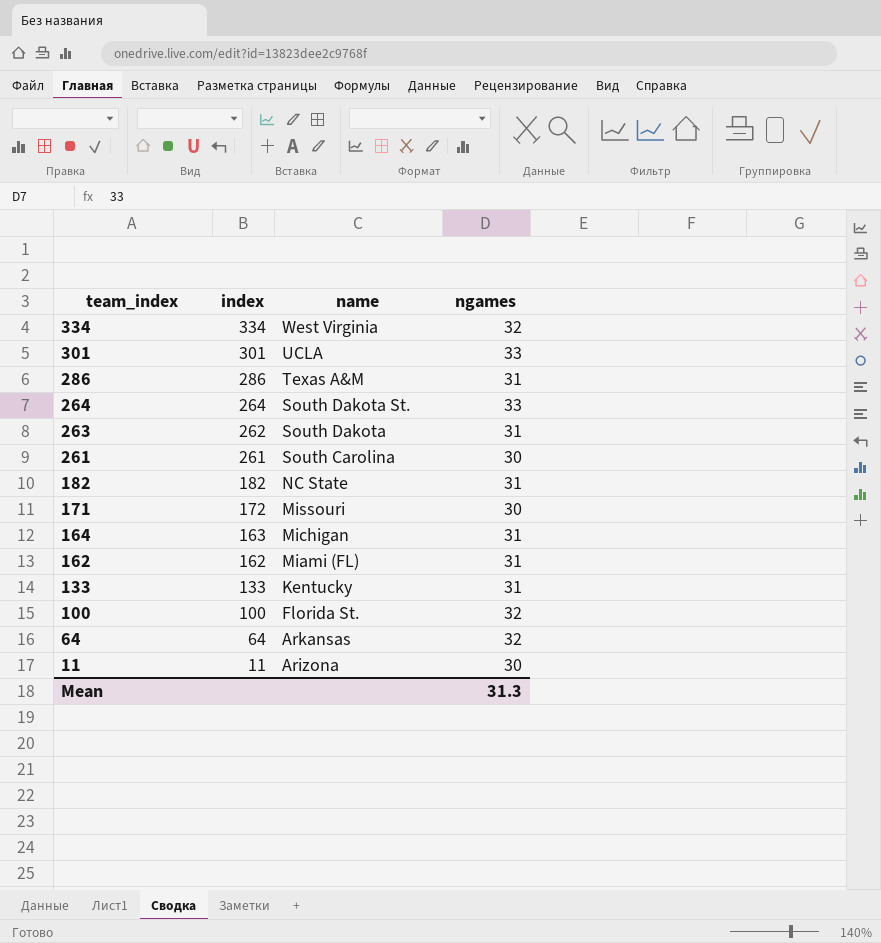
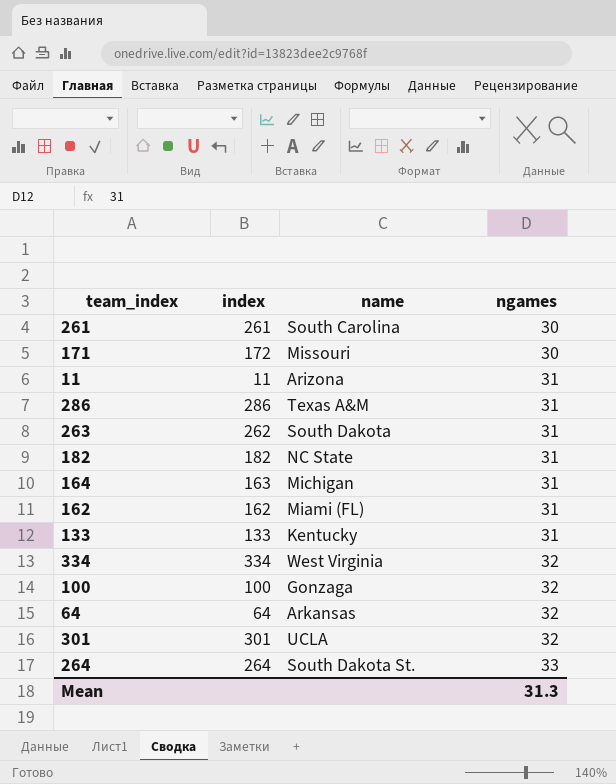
row order: team_index descending -> ngames ascending
11 | ngames: 30 -> 31
100 | name: Florida St. -> Gonzaga
301 | ngames: 33 -> 32

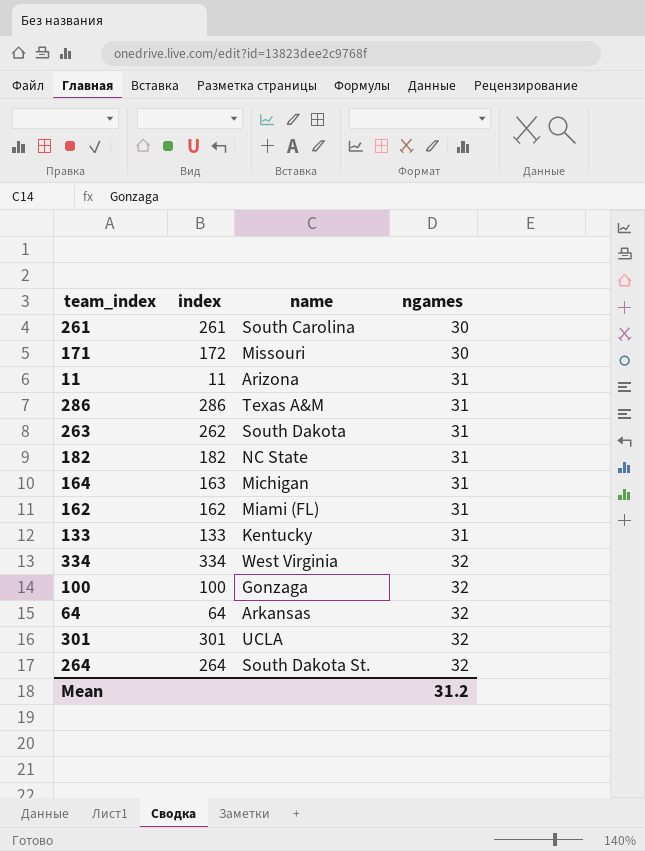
264 | ngames: 33 -> 32
Mean | ngames: 31.3 -> 31.2

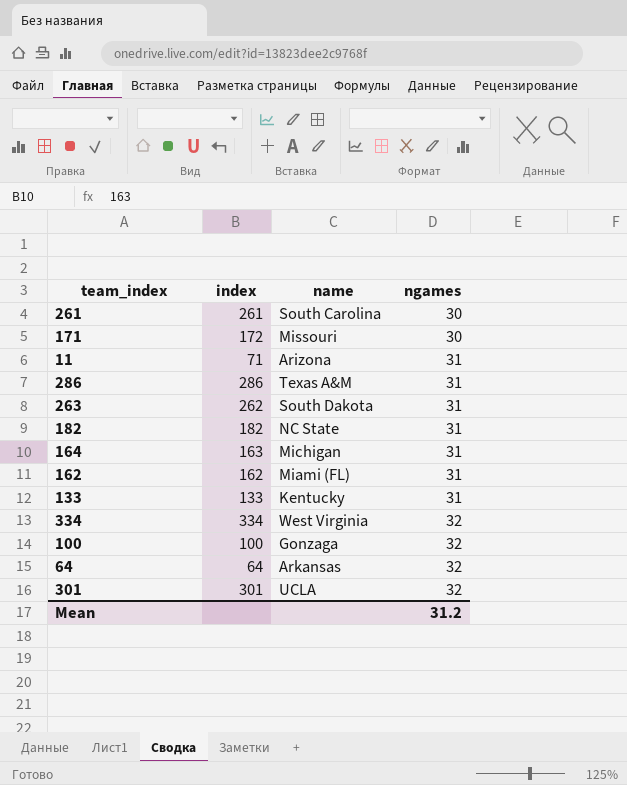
row 264: 264 | South Dakota St. | 32 -> none
11 | index: 11 -> 71

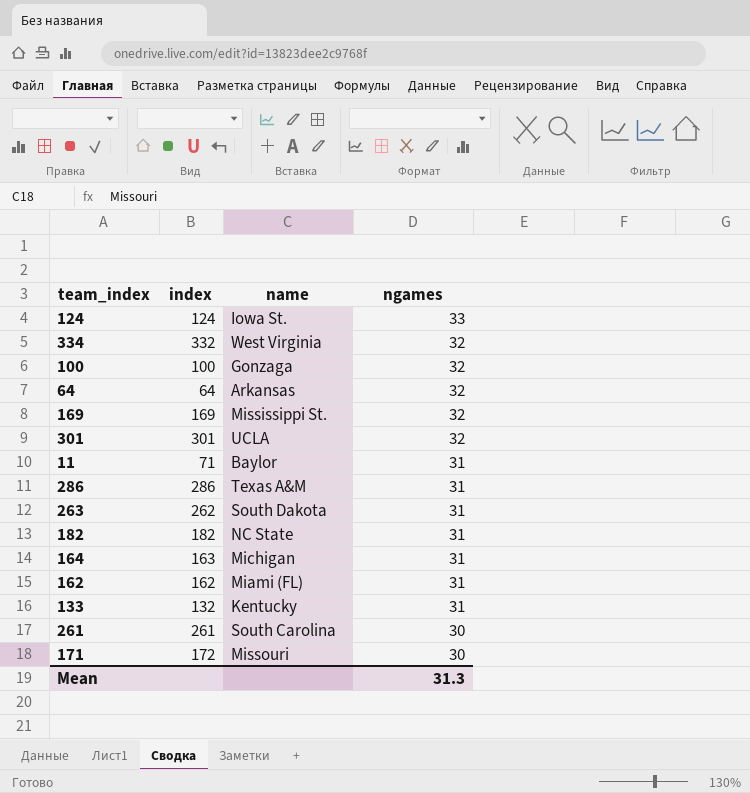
row order: ngames ascending -> ngames descending
row 124: none -> 124 | Iowa St. | 33
334 | index: 334 -> 332
row 169: none -> 169 | Mississippi St. | 32
11 | name: Arizona -> Baylor
133 | index: 133 -> 132
Mean | ngames: 31.2 -> 31.3

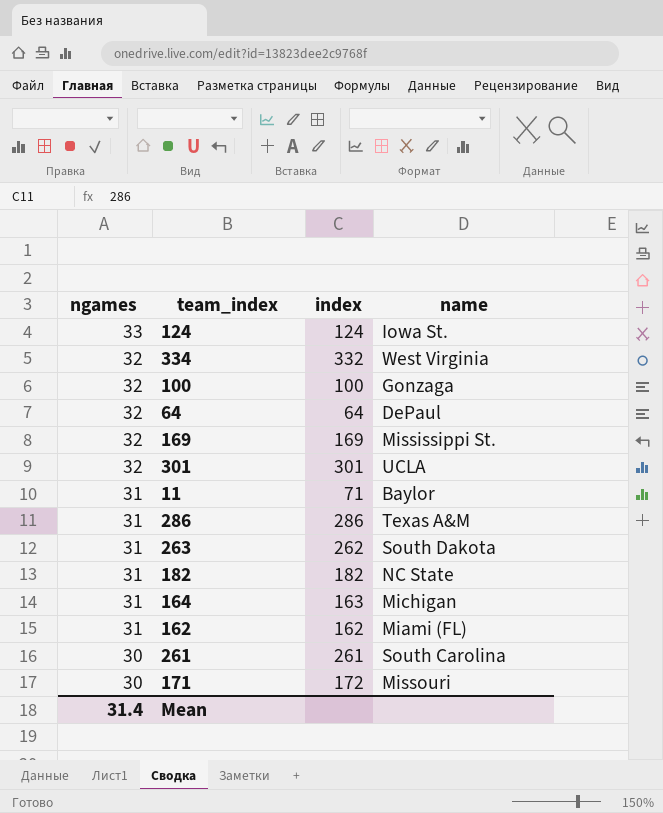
column ngames | position: 4 -> 1
row 133: 132 | Kentucky | 31 -> none
64 | name: Arkansas -> DePaul
Mean | ngames: 31.3 -> 31.4

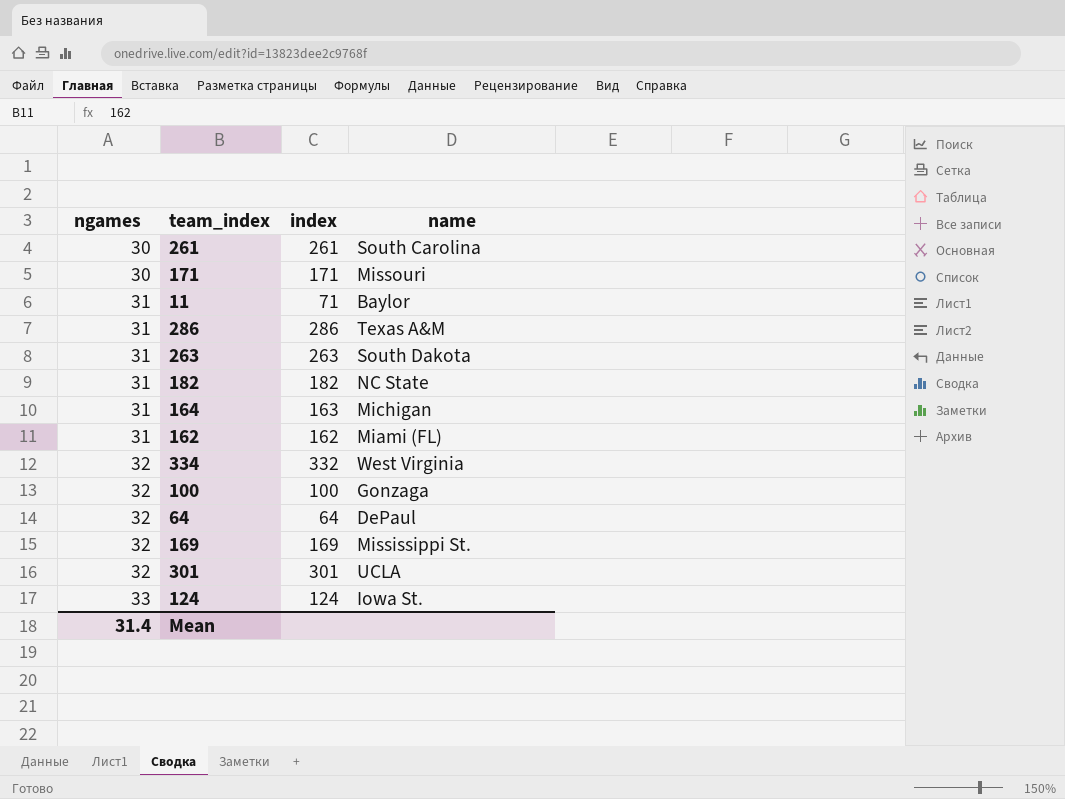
row order: ngames descending -> ngames ascending
171 | index: 172 -> 171
263 | index: 262 -> 263

